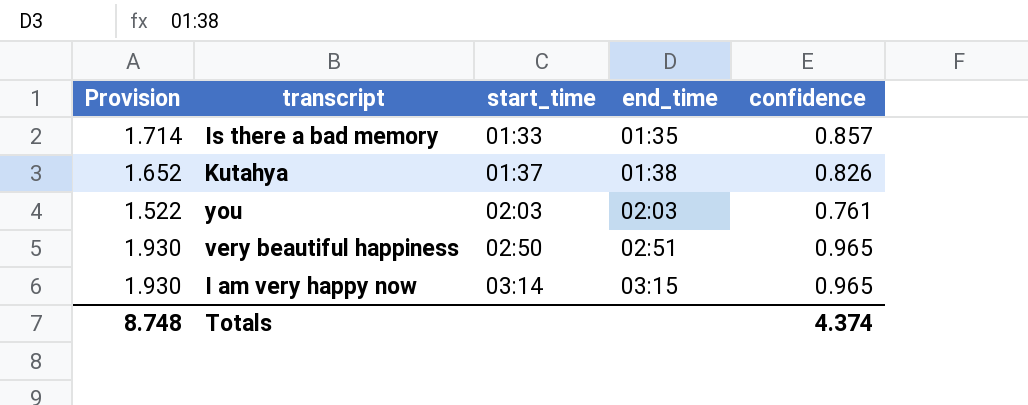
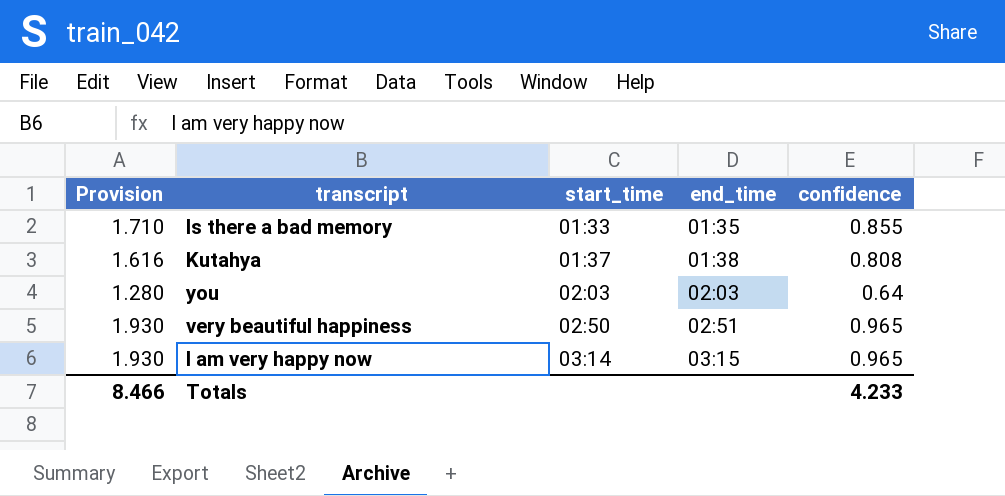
Is there a bad memory | Provision: 1.714 -> 1.710
Is there a bad memory | confidence: 0.857 -> 0.855
Kutahya | Provision: 1.652 -> 1.616
Kutahya | confidence: 0.826 -> 0.808
you | Provision: 1.522 -> 1.280
you | confidence: 0.761 -> 0.64
Totals | Provision: 8.748 -> 8.466
Totals | confidence: 4.374 -> 4.233

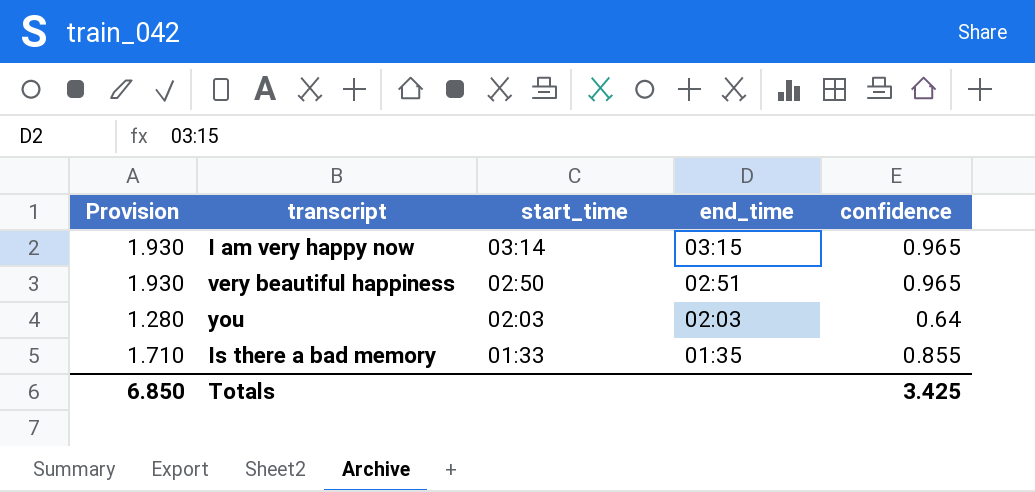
row order: start_time ascending -> start_time descending
row Kutahya: 1.616 | 01:37 | 01:38 | 0.808 -> none
Totals | Provision: 8.466 -> 6.850
Totals | confidence: 4.233 -> 3.425

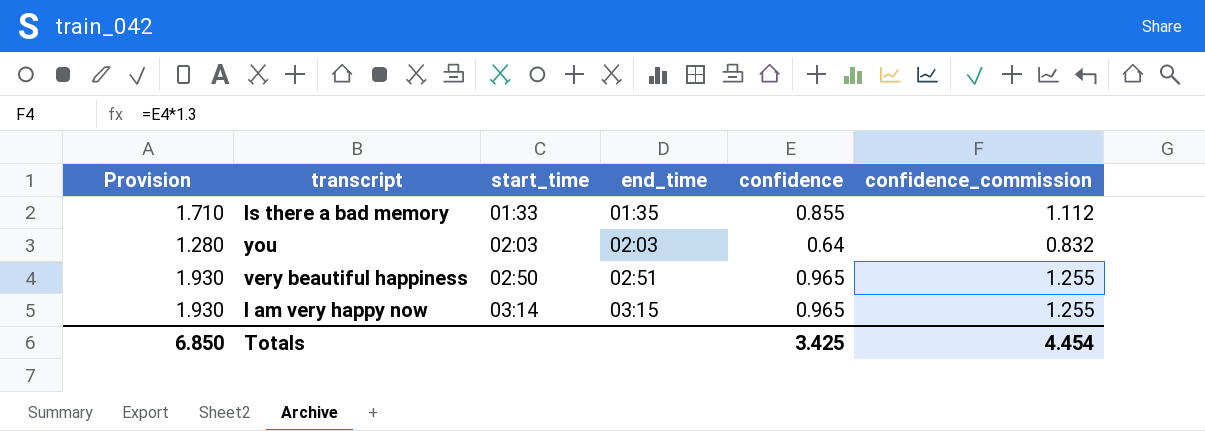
row order: start_time descending -> start_time ascending
column confidence_commission | formula: none -> [confidence] * 1.3

